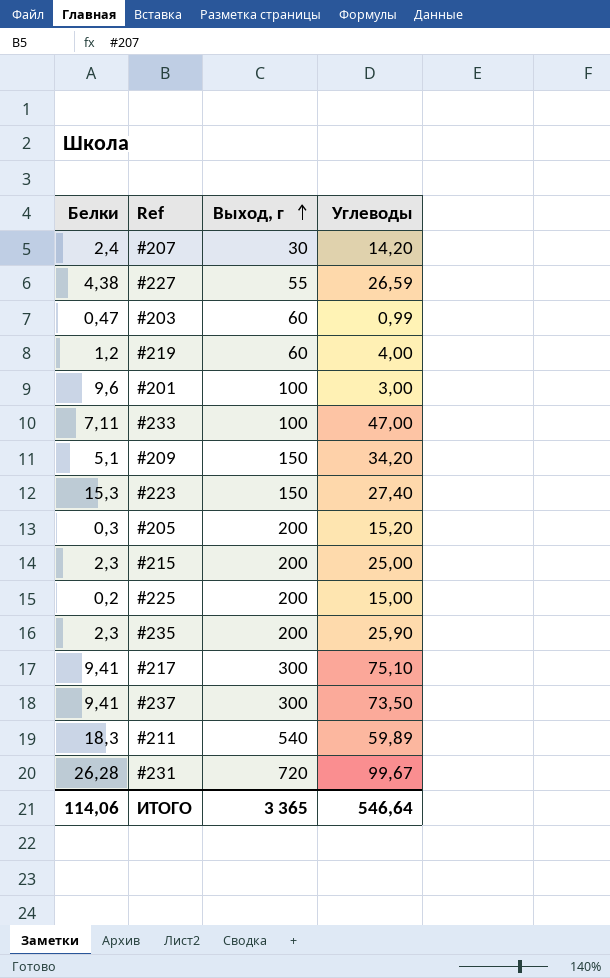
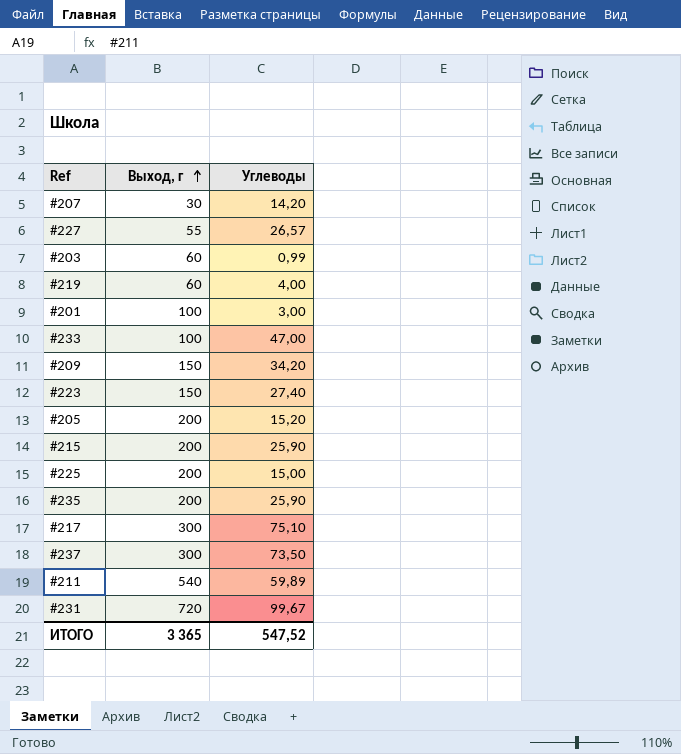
column Белки | position: 1 -> none
#227 | Углеводы: 26,59 -> 26,57
#215 | Углеводы: 25,00 -> 25,90
ИТОГО | Углеводы: 546,64 -> 547,52

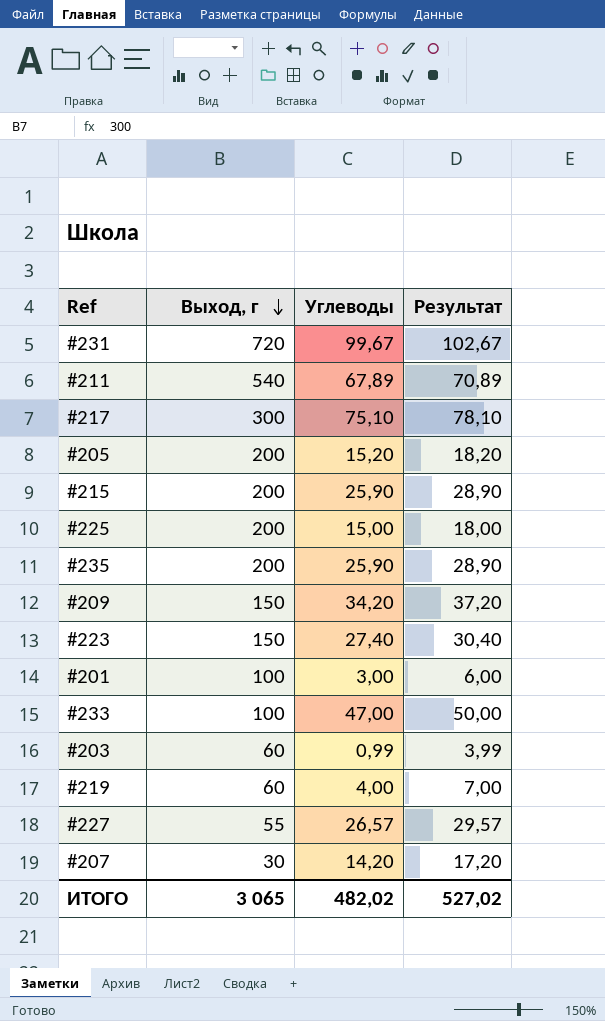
row order: Выход, г ascending -> Выход, г descending
column Результат | formula: none -> [Углеводы] + 3
row #237: 300 | 73,50 -> none
#211 | Углеводы: 59,89 -> 67,89
ИТОГО | Выход, г: 3 365 -> 3 065
ИТОГО | Углеводы: 547,52 -> 482,02

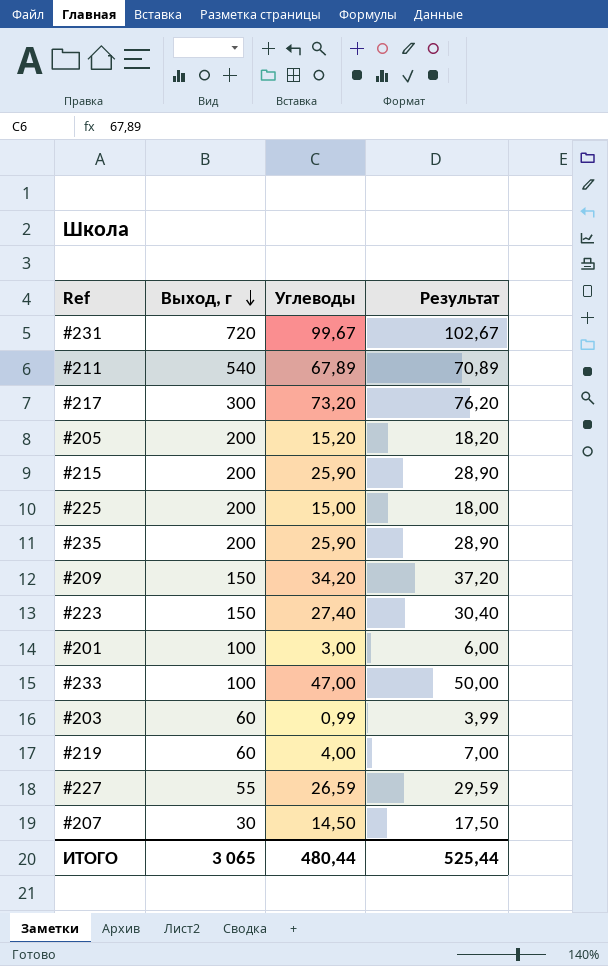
#217 | Углеводы: 75,10 -> 73,20
#217 | Результат: 78,10 -> 76,20
#227 | Углеводы: 26,57 -> 26,59
#227 | Результат: 29,57 -> 29,59
#207 | Углеводы: 14,20 -> 14,50
#207 | Результат: 17,20 -> 17,50
ИТОГО | Углеводы: 482,02 -> 480,44
ИТОГО | Результат: 527,02 -> 525,44

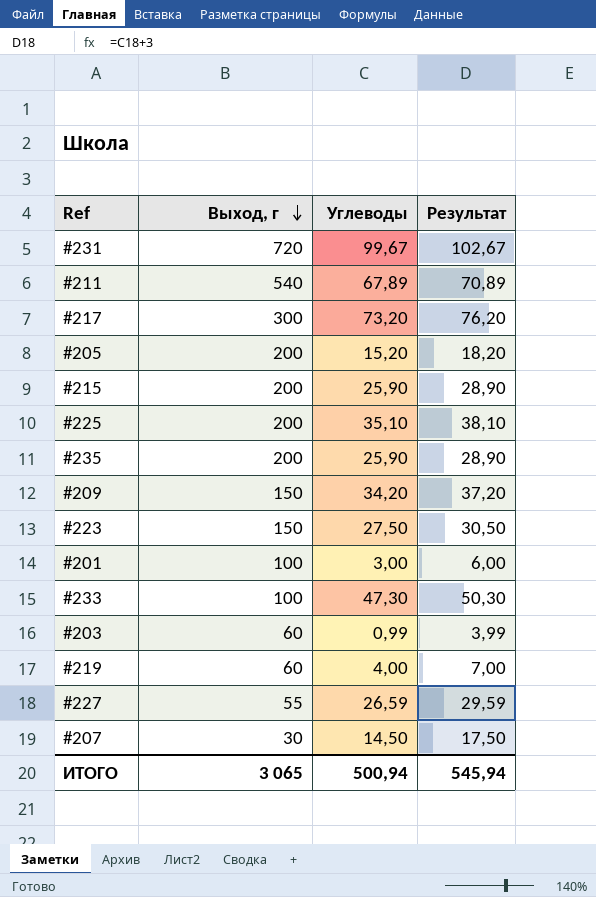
#225 | Углеводы: 15,00 -> 35,10
#225 | Результат: 18,00 -> 38,10
#223 | Углеводы: 27,40 -> 27,50
#223 | Результат: 30,40 -> 30,50
#233 | Углеводы: 47,00 -> 47,30
#233 | Результат: 50,00 -> 50,30
ИТОГО | Углеводы: 480,44 -> 500,94
ИТОГО | Результат: 525,44 -> 545,94

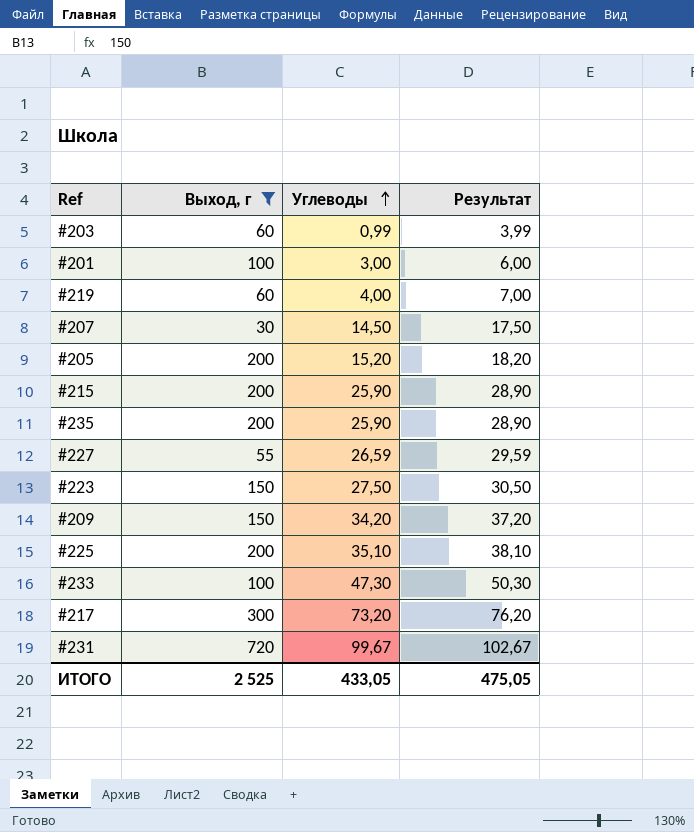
filter: none -> Выход, г != 540
row order: Выход, г descending -> Углеводы ascending
ИТОГО | Выход, г: 3 065 -> 2 525
ИТОГО | Углеводы: 500,94 -> 433,05
ИТОГО | Результат: 545,94 -> 475,05

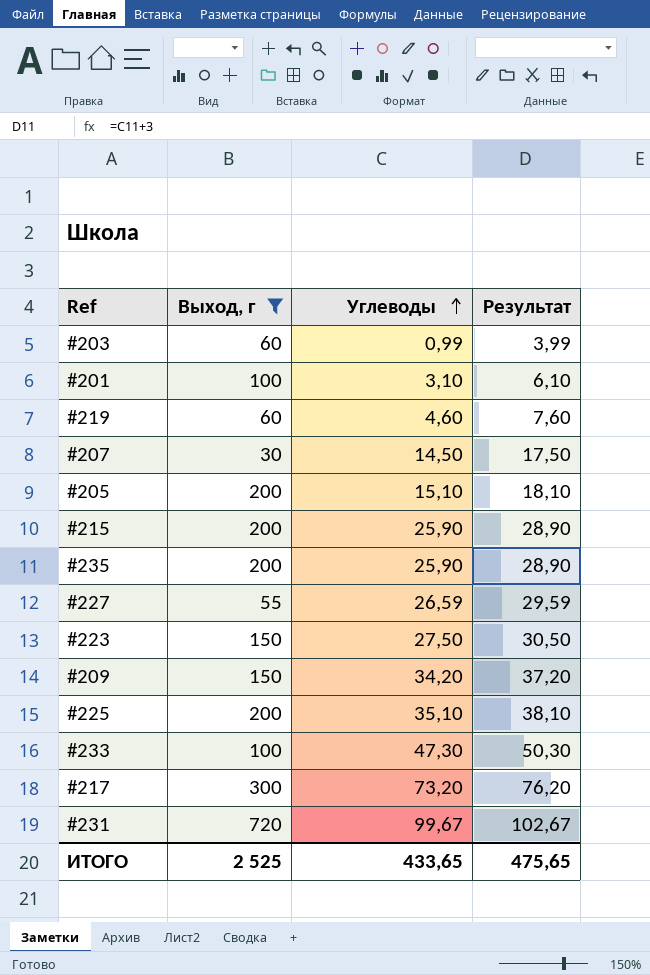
#201 | Углеводы: 3,00 -> 3,10
#201 | Результат: 6,00 -> 6,10
#219 | Углеводы: 4,00 -> 4,60
#219 | Результат: 7,00 -> 7,60
#205 | Углеводы: 15,20 -> 15,10
#205 | Результат: 18,20 -> 18,10
ИТОГО | Углеводы: 433,05 -> 433,65
ИТОГО | Результат: 475,05 -> 475,65

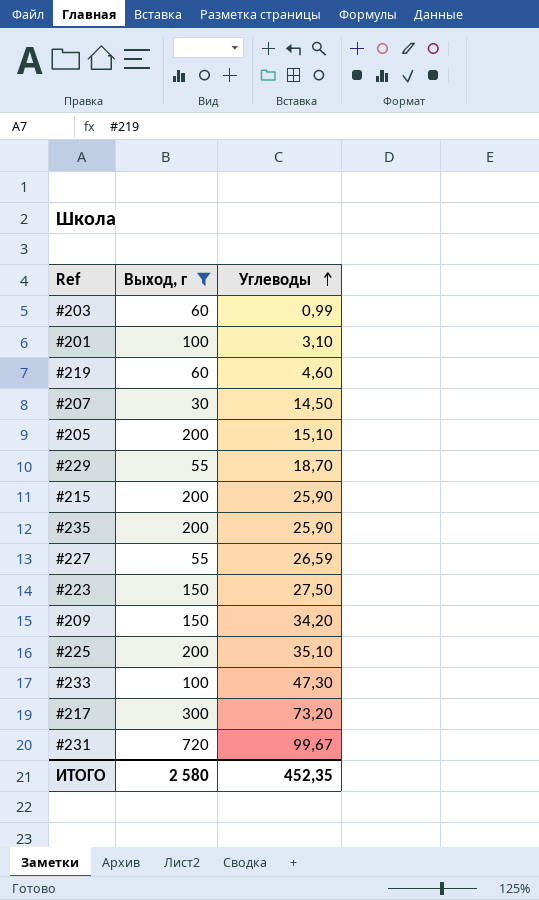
column Результат | formula: [Углеводы] + 3 -> none
row #229: none -> 55 | 18,70
ИТОГО | Выход, г: 2 525 -> 2 580
ИТОГО | Углеводы: 433,65 -> 452,35

